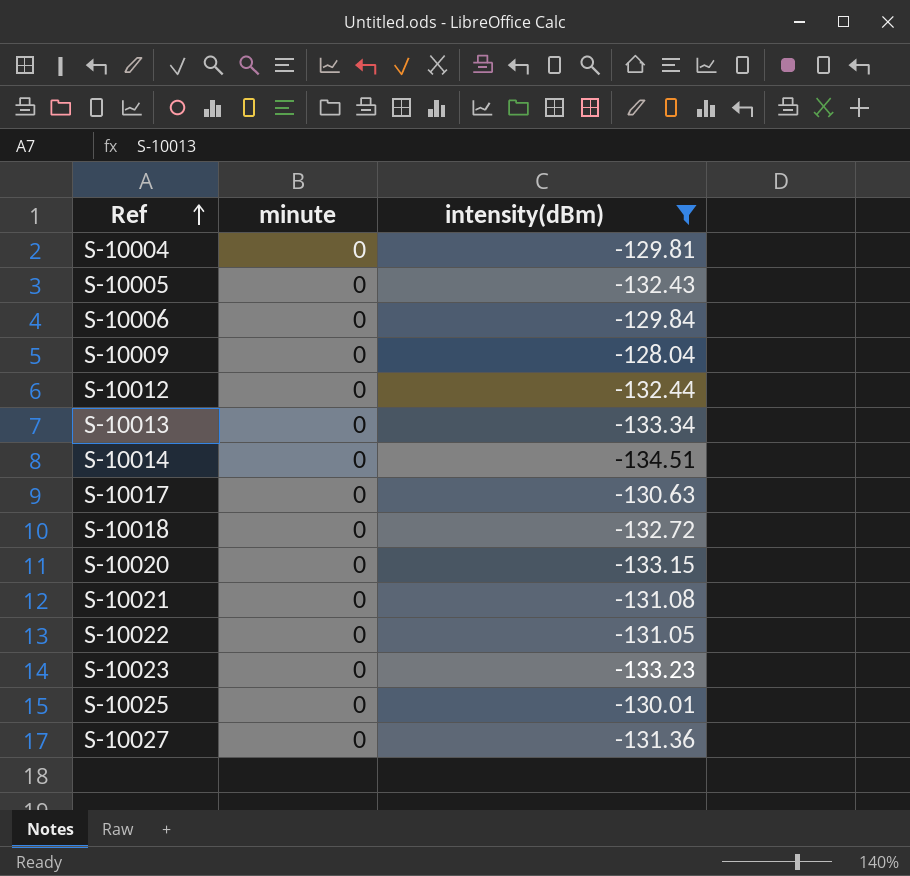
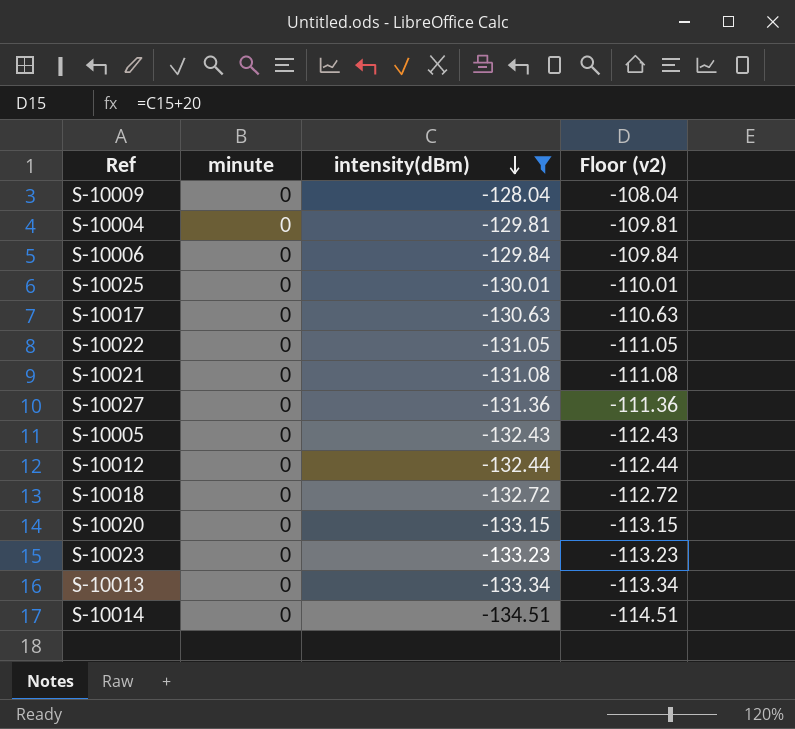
row order: Ref ascending -> intensity(dBm) descending
column Floor (v2) | formula: none -> [intensity(dBm)] + 20

